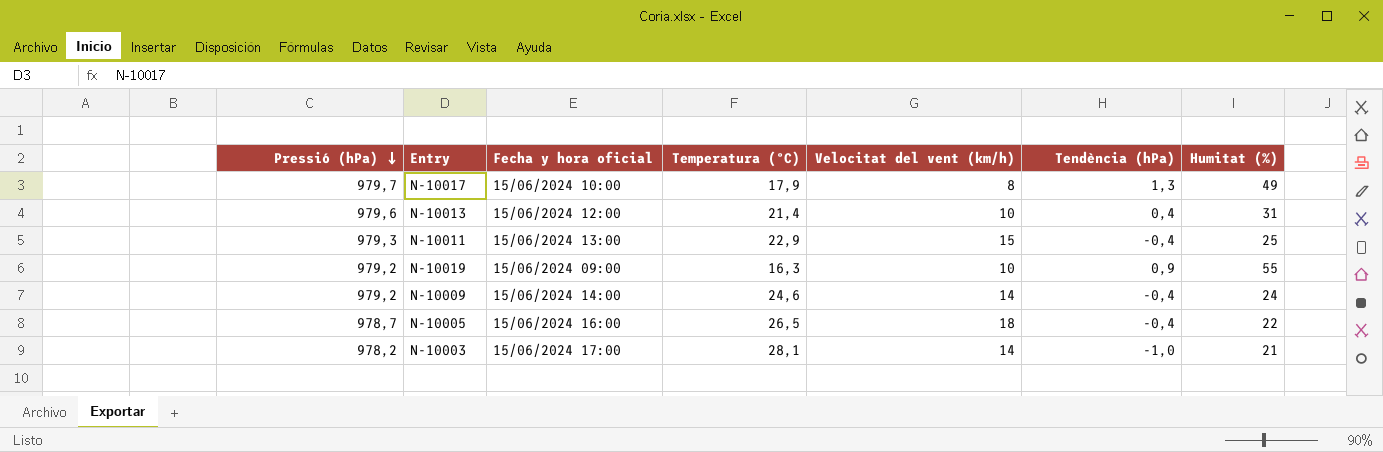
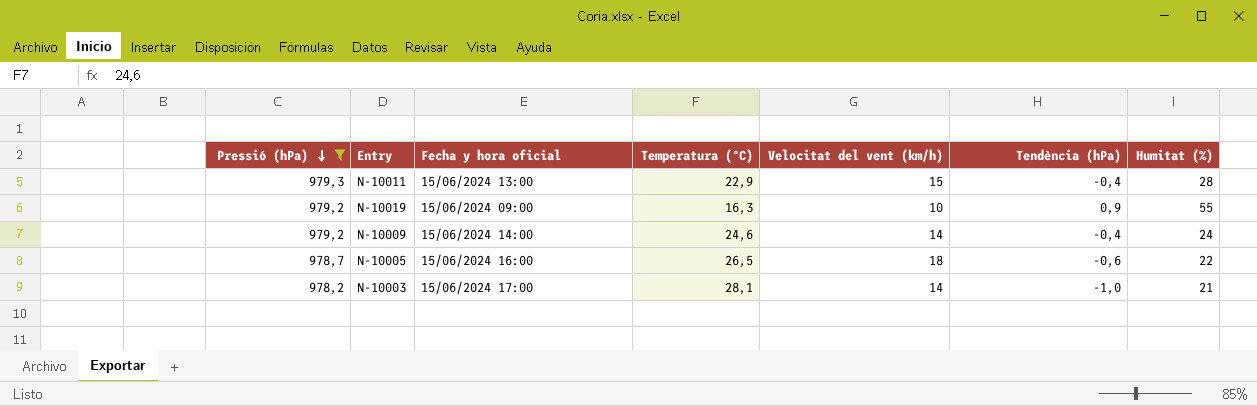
filter: none -> Pressió (hPa) <= 979,3
N-10011 | Humitat (%): 25 -> 28
N-10005 | Tendència (hPa): -0,4 -> -0,6

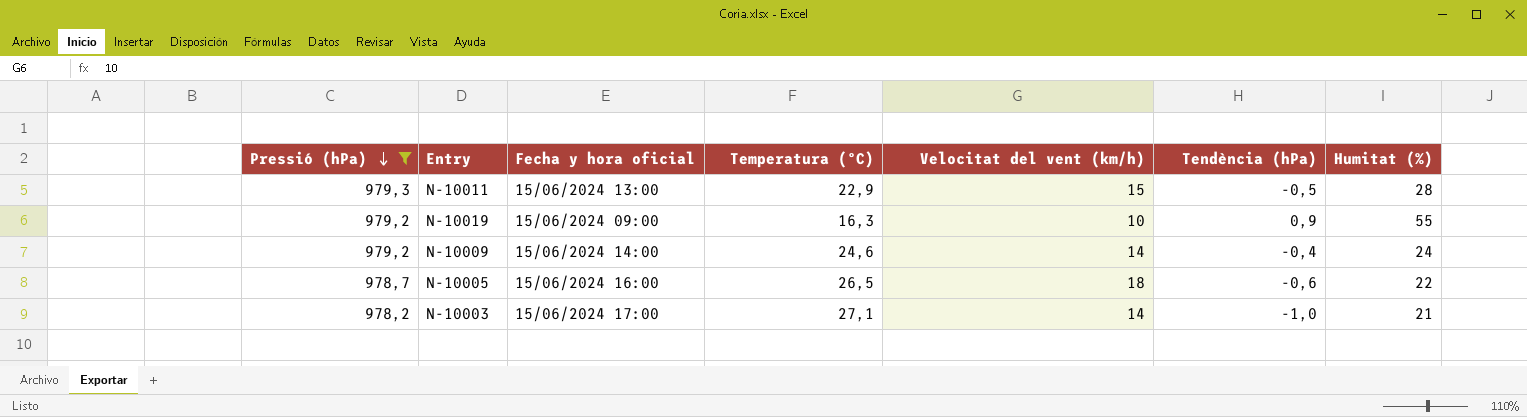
N-10011 | Tendència (hPa): -0,4 -> -0,5
N-10003 | Temperatura (ºC): 28,1 -> 27,1

